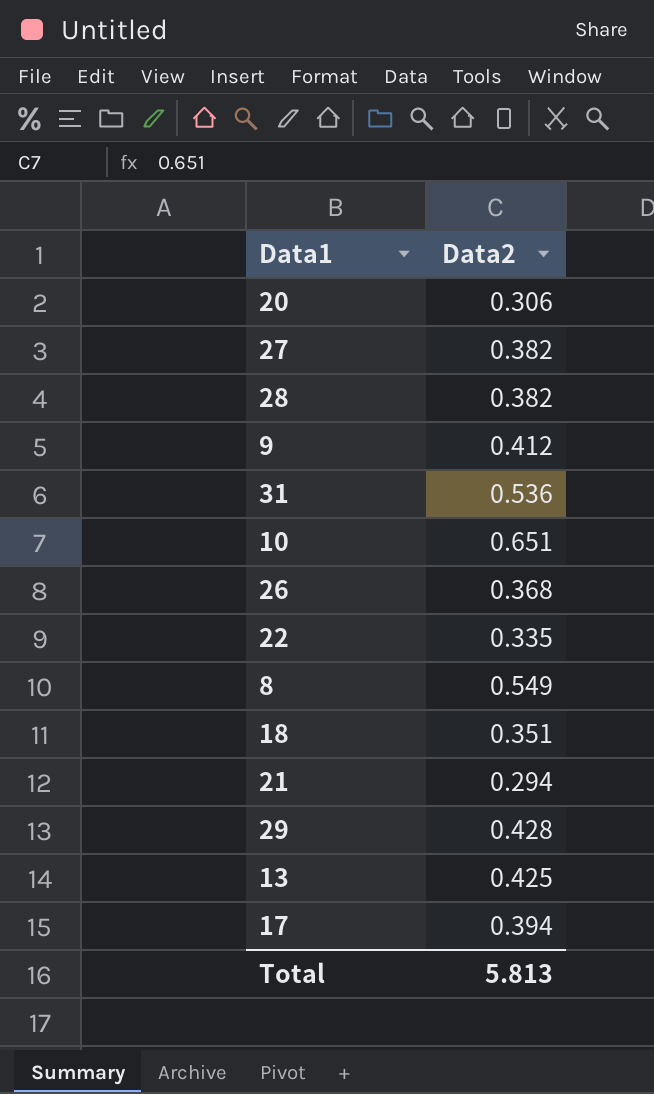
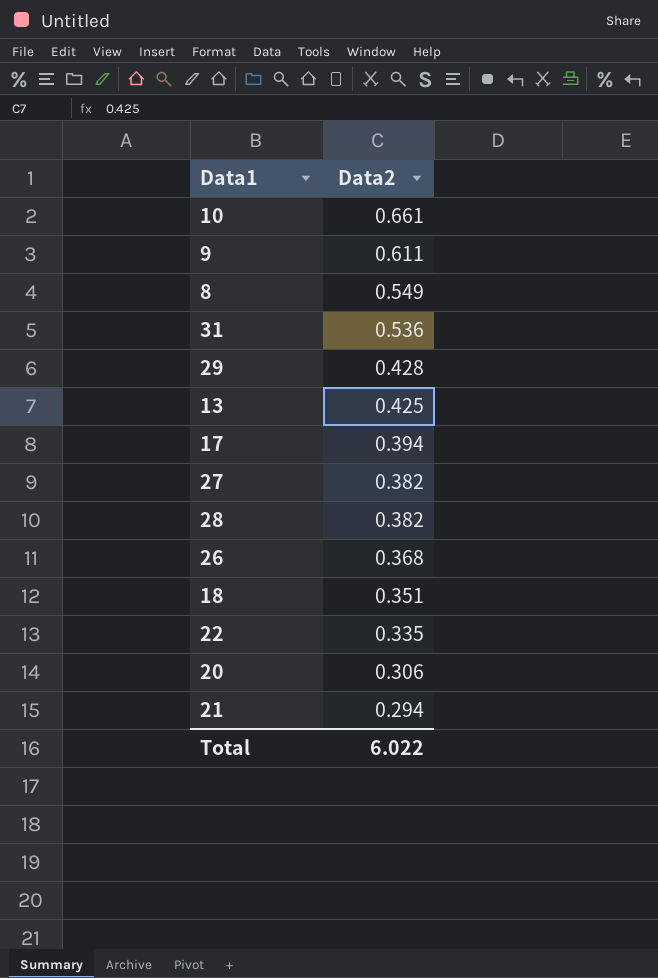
row order: none -> Data2 descending
10 | Data2: 0.651 -> 0.661
9 | Data2: 0.412 -> 0.611
Total | Data2: 5.813 -> 6.022

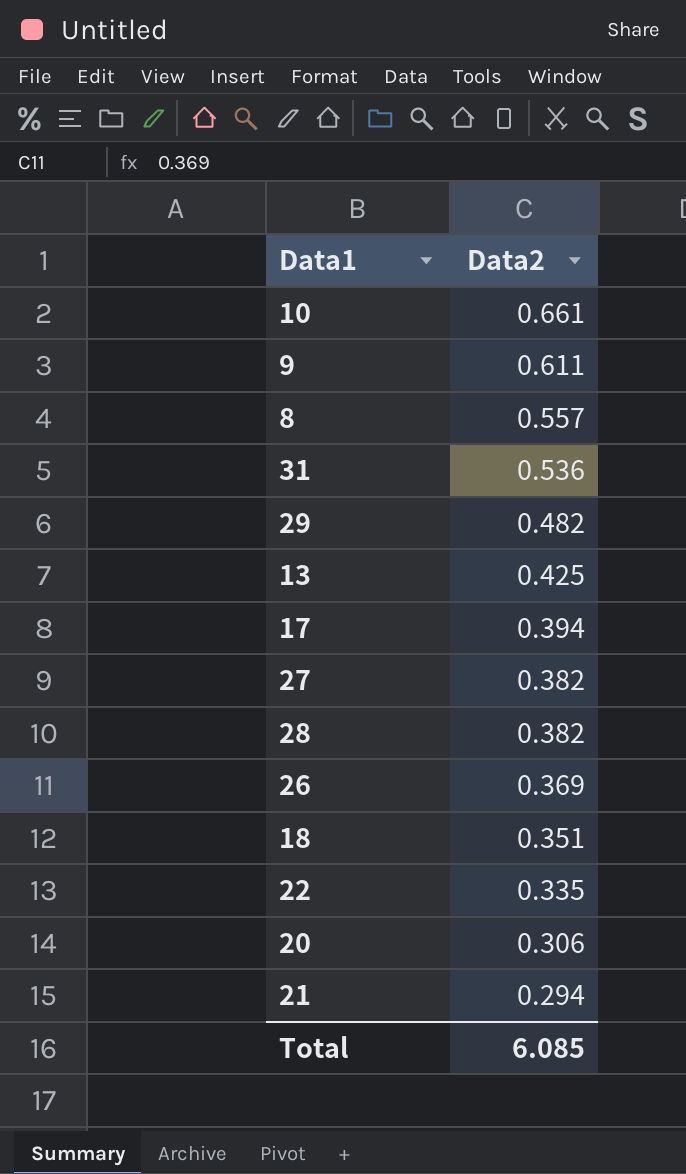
8 | Data2: 0.549 -> 0.557
29 | Data2: 0.428 -> 0.482
26 | Data2: 0.368 -> 0.369
Total | Data2: 6.022 -> 6.085

